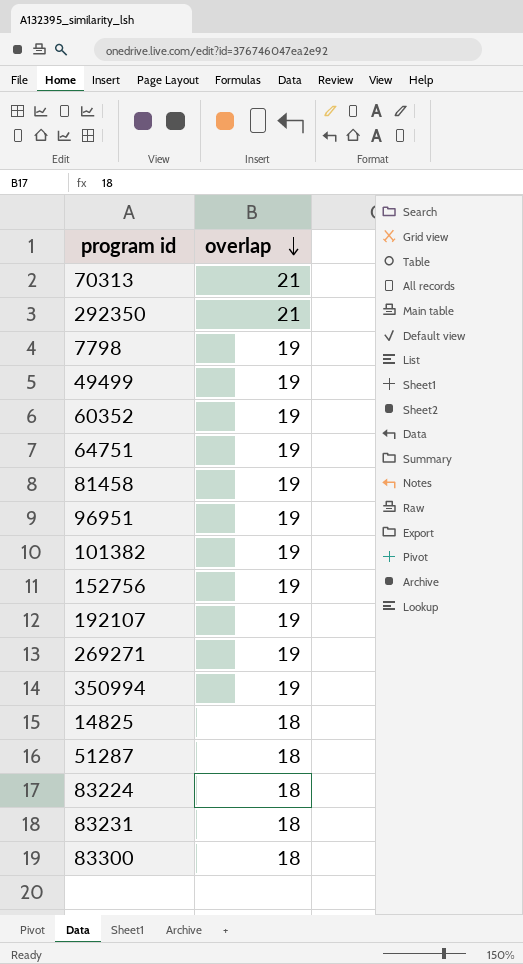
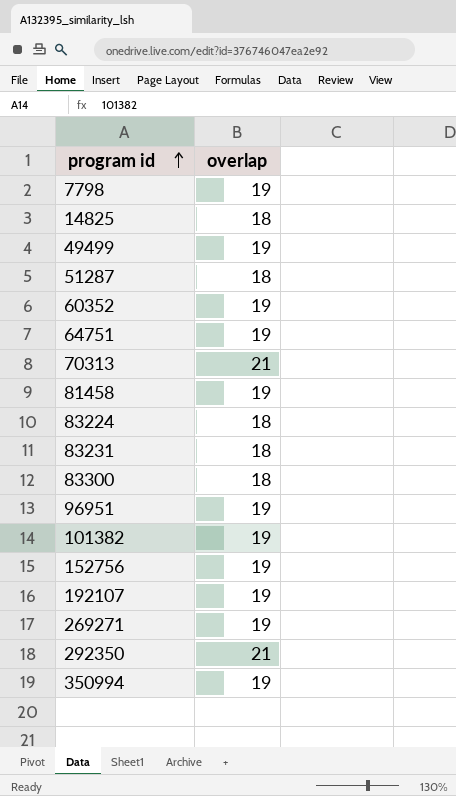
row order: overlap descending -> program id ascending

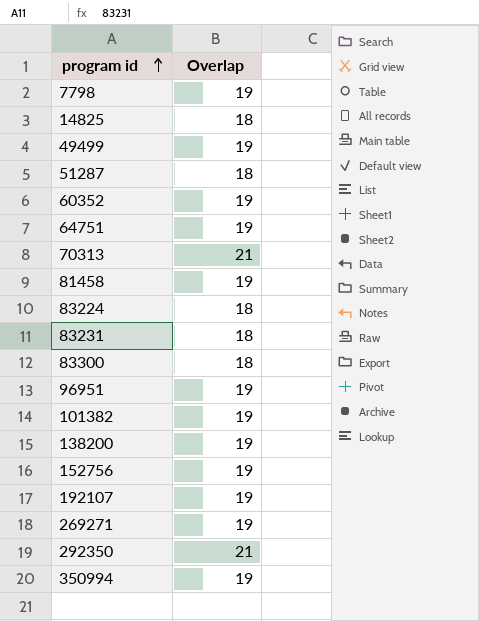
column name: overlap -> Overlap
row 138200: none -> 19

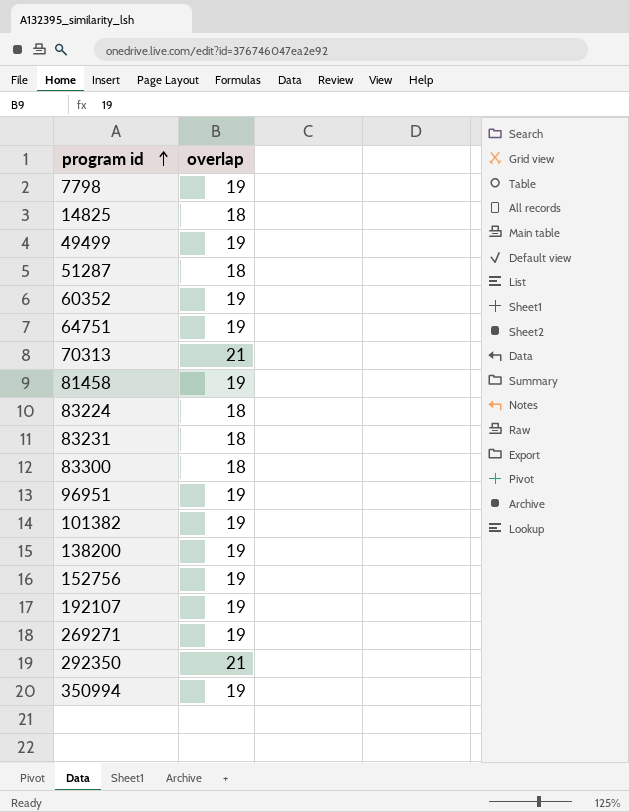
column name: Overlap -> overlap

